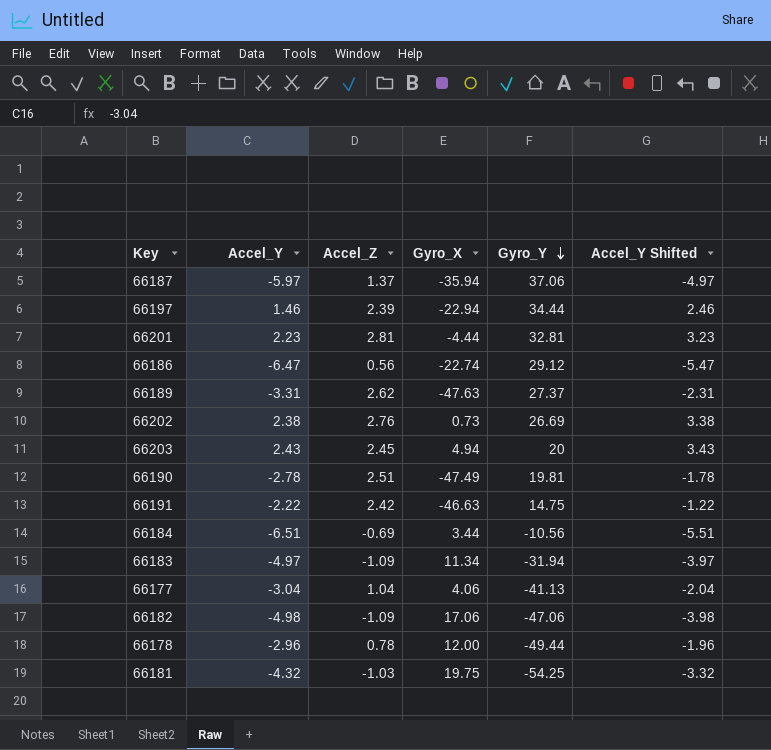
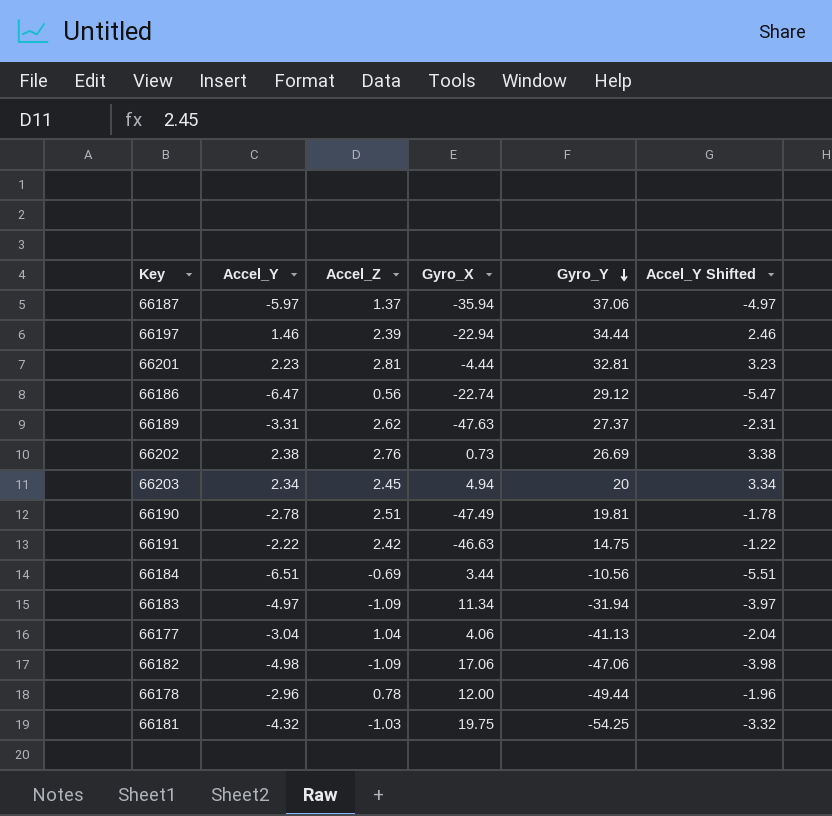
66203 | Accel_Y: 2.43 -> 2.34
66203 | Accel_Y Shifted: 3.43 -> 3.34

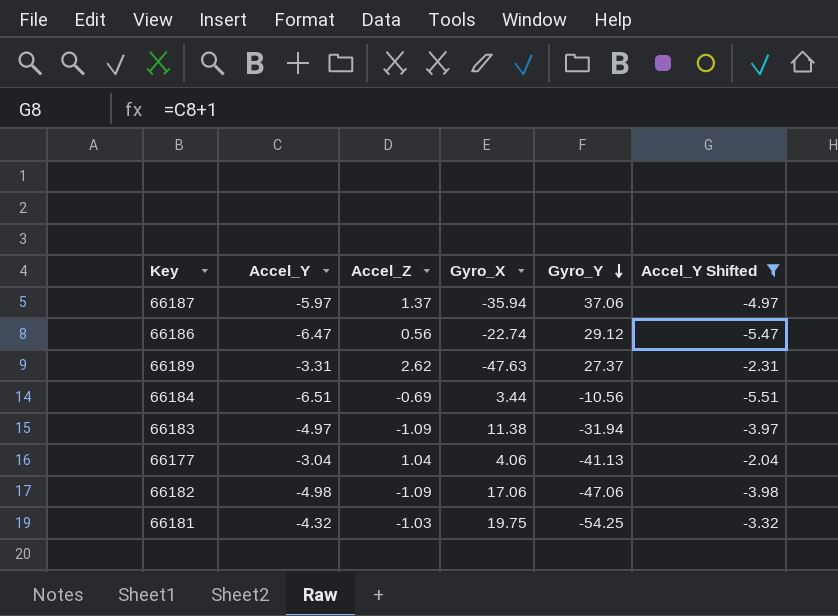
filter: none -> Accel_Y Shifted <= -2.04
66183 | Gyro_X: 11.34 -> 11.38

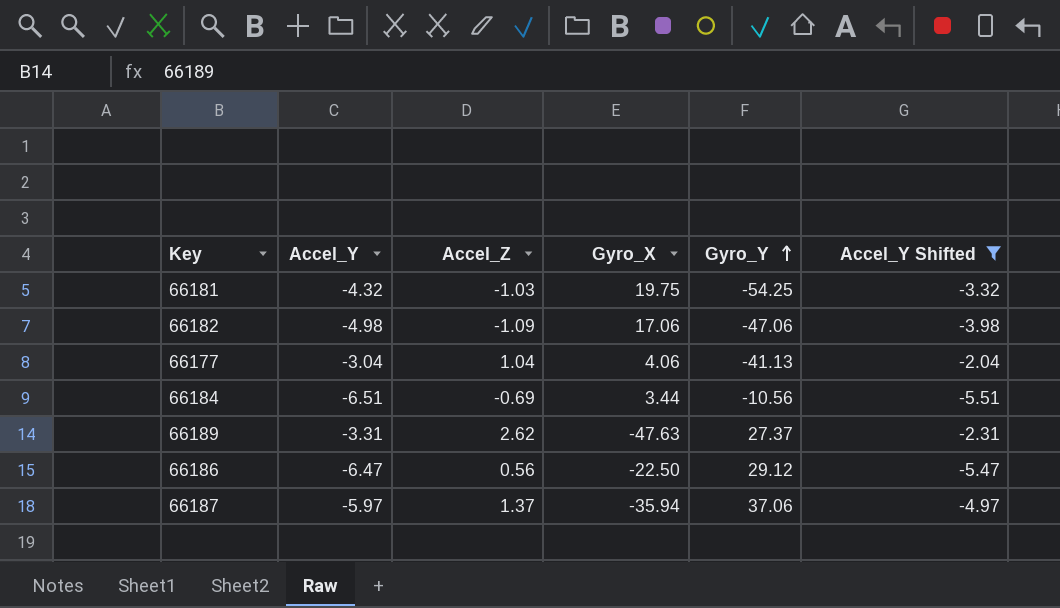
row order: Gyro_Y descending -> Gyro_Y ascending
row 66183: -4.97 | -1.09 | 11.38 | -31.94 | -3.97 -> none
66186 | Gyro_X: -22.74 -> -22.50

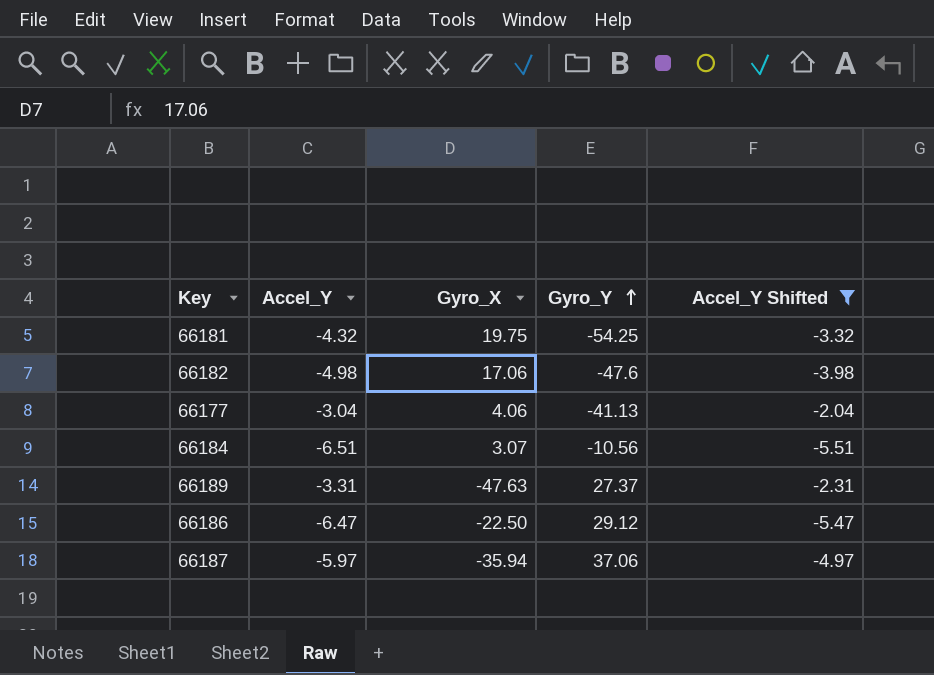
column Accel_Z | position: 3 -> none
66182 | Gyro_Y: -47.06 -> -47.6
66184 | Gyro_X: 3.44 -> 3.07

